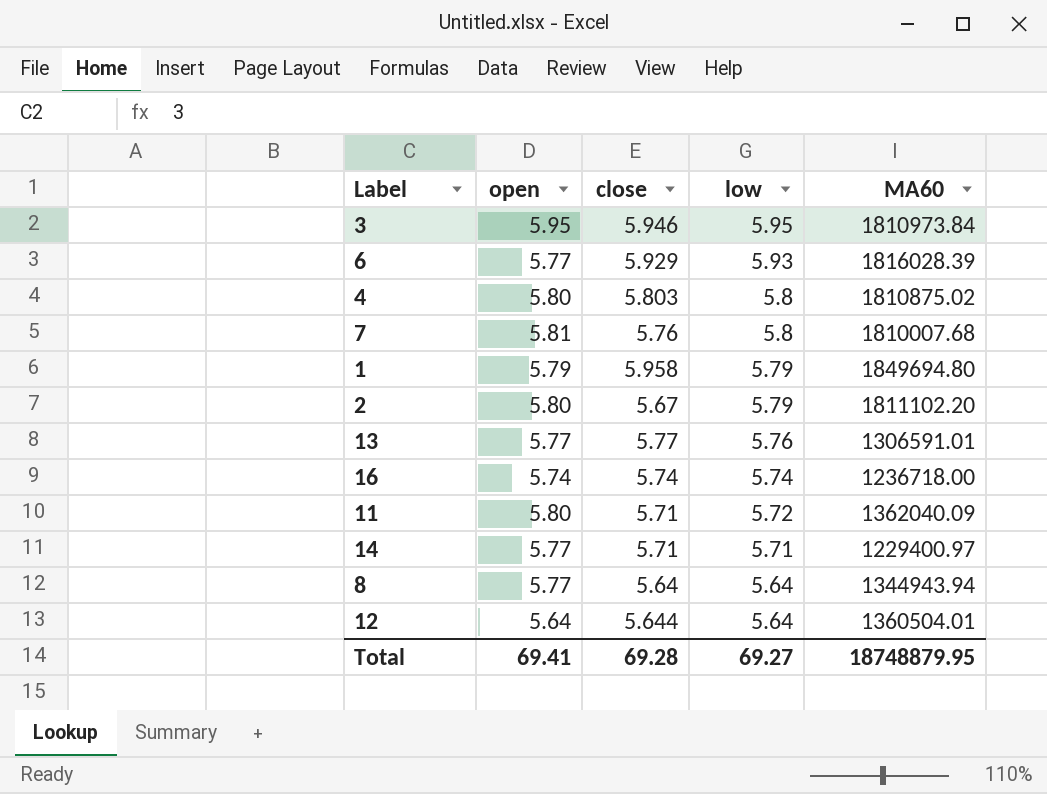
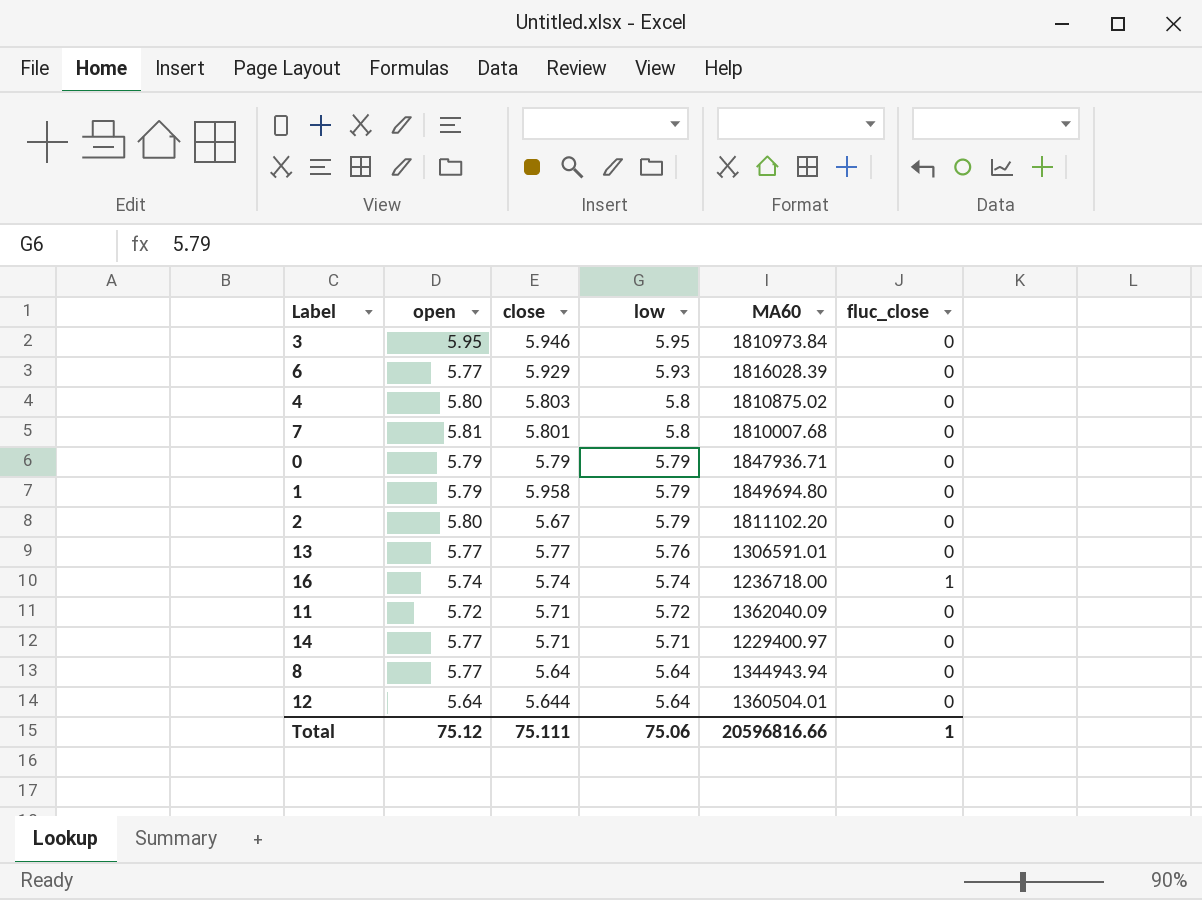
column fluc_close | position: none -> 6
7 | close: 5.76 -> 5.801
row 0: none -> 5.79 | 5.79 | 5.79 | 1847936.71 | 0
11 | open: 5.80 -> 5.72
Total | open: 69.41 -> 75.12
Total | close: 69.28 -> 75.111
Total | low: 69.27 -> 75.06
Total | MA60: 18748879.95 -> 20596816.66

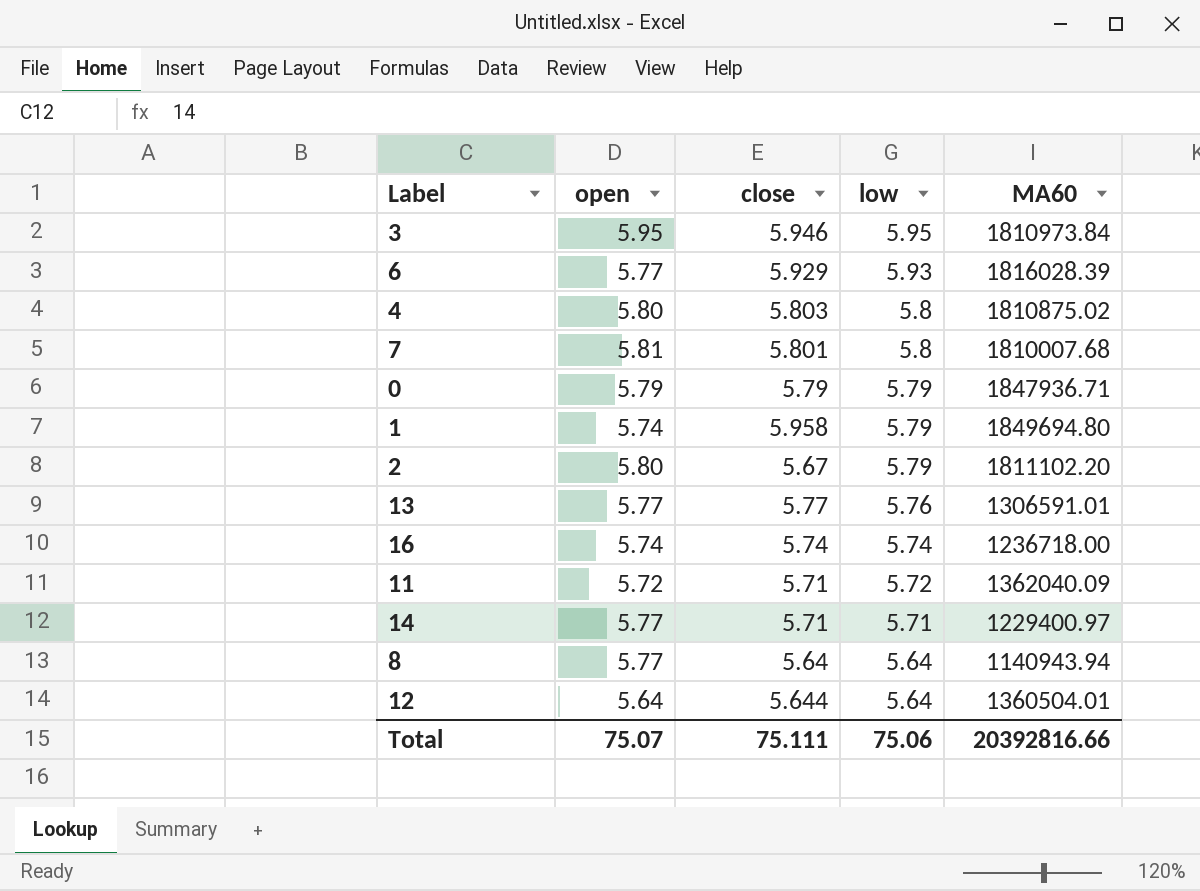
column fluc_close | position: 6 -> none
1 | open: 5.79 -> 5.74
8 | MA60: 1344943.94 -> 1140943.94
Total | open: 75.12 -> 75.07
Total | MA60: 20596816.66 -> 20392816.66

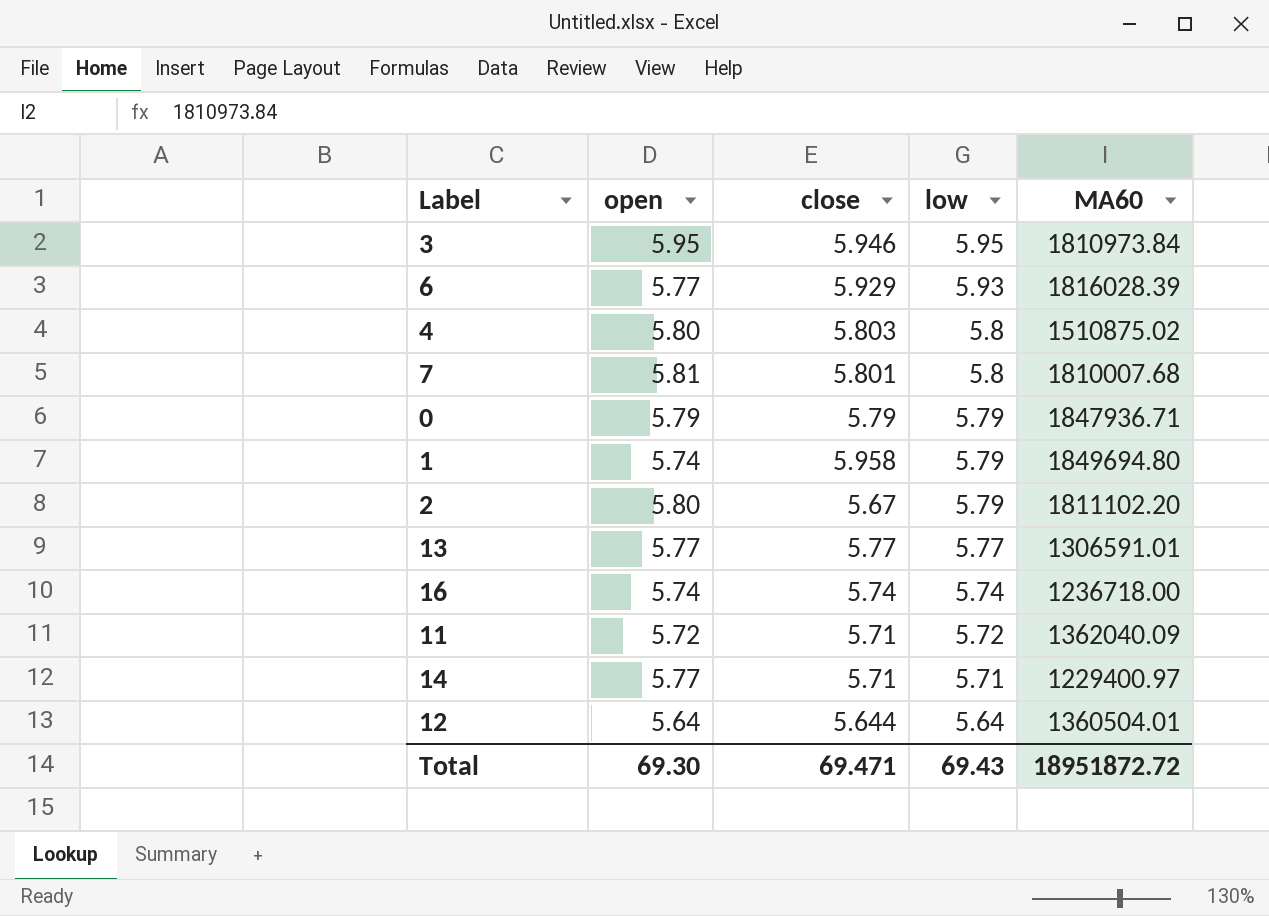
row 8: 5.77 | 5.64 | 5.64 | 1140943.94 -> none
4 | MA60: 1810875.02 -> 1510875.02
13 | low: 5.76 -> 5.77
Total | open: 75.07 -> 69.30
Total | close: 75.111 -> 69.471
Total | low: 75.06 -> 69.43
Total | MA60: 20392816.66 -> 18951872.72

